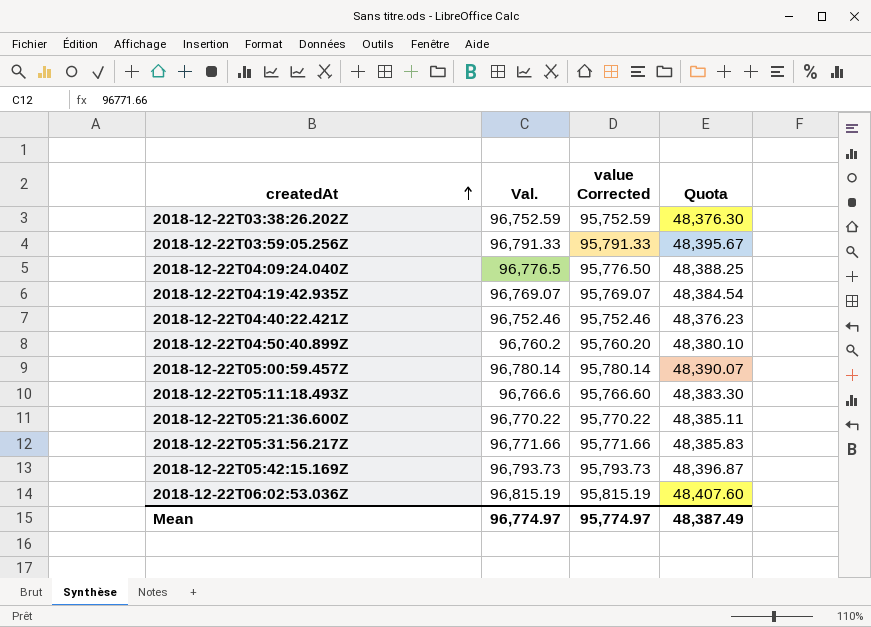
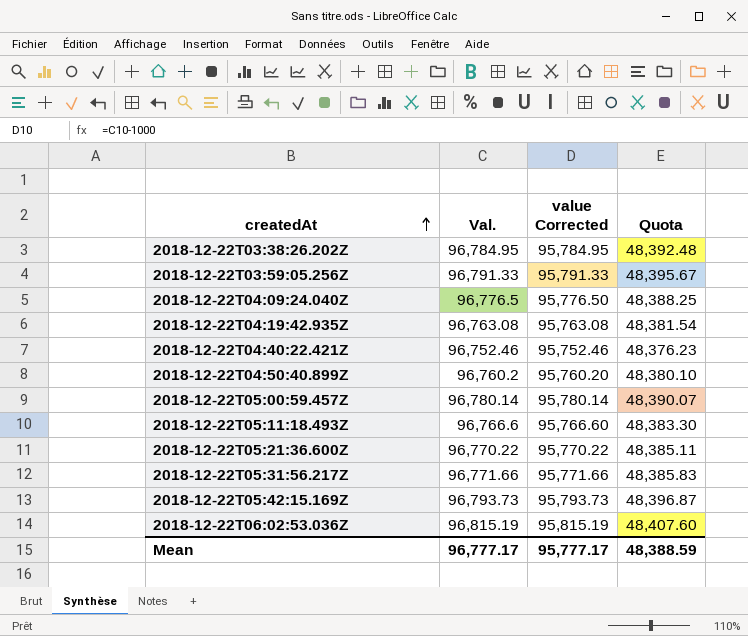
2018-12-22T03:38:26.202Z | Val.: 96,752.59 -> 96,784.95
2018-12-22T03:38:26.202Z | value Corrected: 95,752.59 -> 95,784.95
2018-12-22T03:38:26.202Z | Quota: 48,376.30 -> 48,392.48
2018-12-22T04:19:42.935Z | Val.: 96,769.07 -> 96,763.08
2018-12-22T04:19:42.935Z | value Corrected: 95,769.07 -> 95,763.08
2018-12-22T04:19:42.935Z | Quota: 48,384.54 -> 48,381.54
Mean | Val.: 96,774.97 -> 96,777.17
Mean | value Corrected: 95,774.97 -> 95,777.17
Mean | Quota: 48,387.49 -> 48,388.59

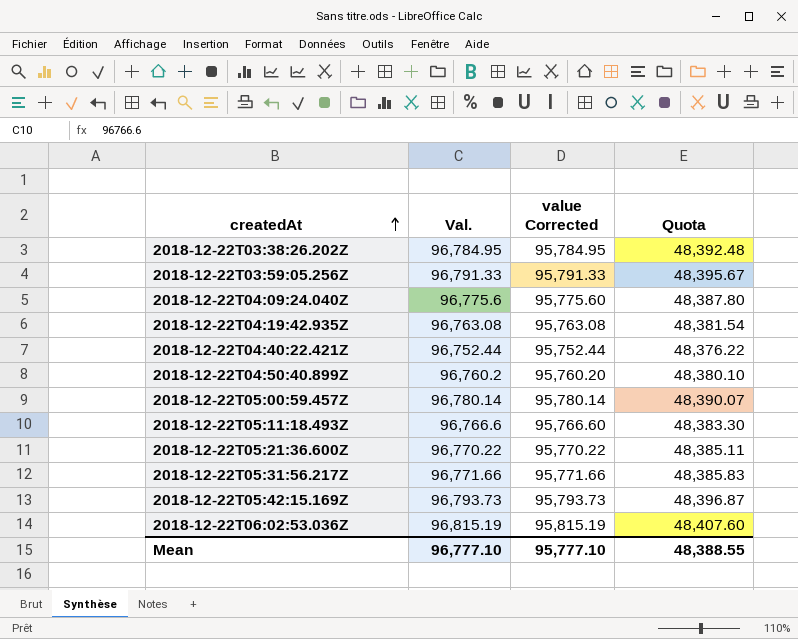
2018-12-22T04:09:24.040Z | Val.: 96,776.5 -> 96,775.6
2018-12-22T04:09:24.040Z | value Corrected: 95,776.50 -> 95,775.60
2018-12-22T04:09:24.040Z | Quota: 48,388.25 -> 48,387.80
2018-12-22T04:40:22.421Z | Val.: 96,752.46 -> 96,752.44
2018-12-22T04:40:22.421Z | value Corrected: 95,752.46 -> 95,752.44
2018-12-22T04:40:22.421Z | Quota: 48,376.23 -> 48,376.22
Mean | Val.: 96,777.17 -> 96,777.10
Mean | value Corrected: 95,777.17 -> 95,777.10
Mean | Quota: 48,388.59 -> 48,388.55

